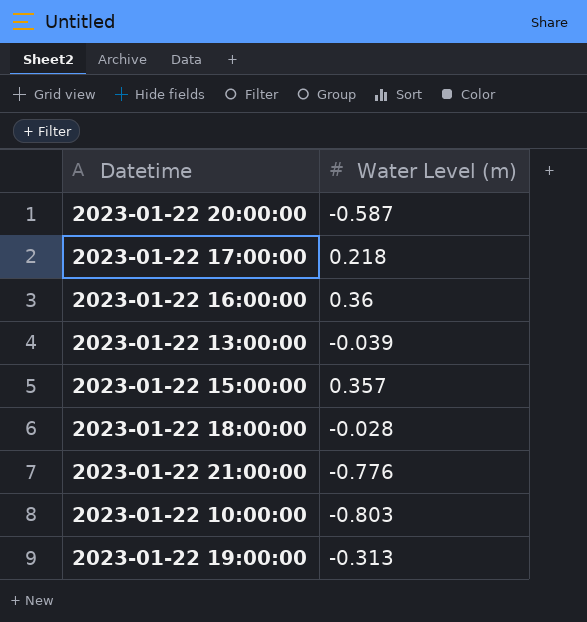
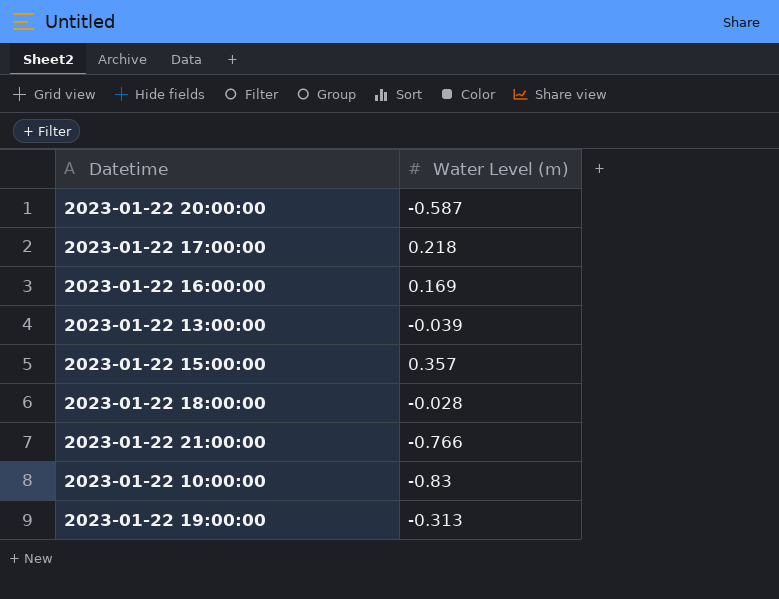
2023-01-22 16:00:00 | Water Level (m): 0.36 -> 0.169
2023-01-22 21:00:00 | Water Level (m): -0.776 -> -0.766
2023-01-22 10:00:00 | Water Level (m): -0.803 -> -0.83

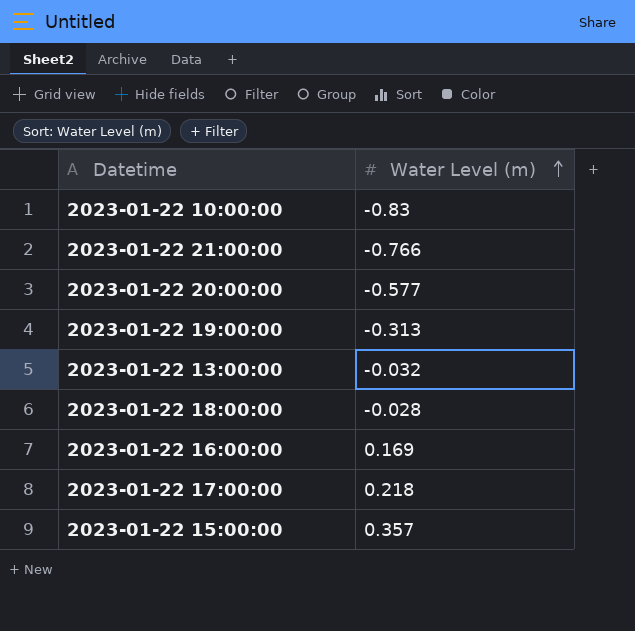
row order: none -> Water Level (m) ascending
2023-01-22 20:00:00 | Water Level (m): -0.587 -> -0.577
2023-01-22 13:00:00 | Water Level (m): -0.039 -> -0.032

